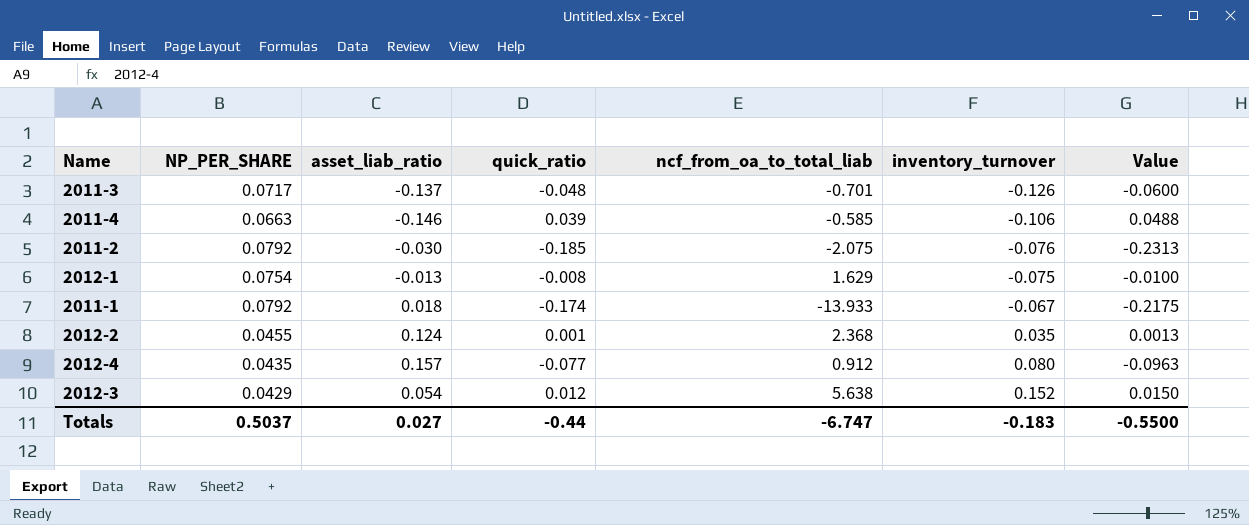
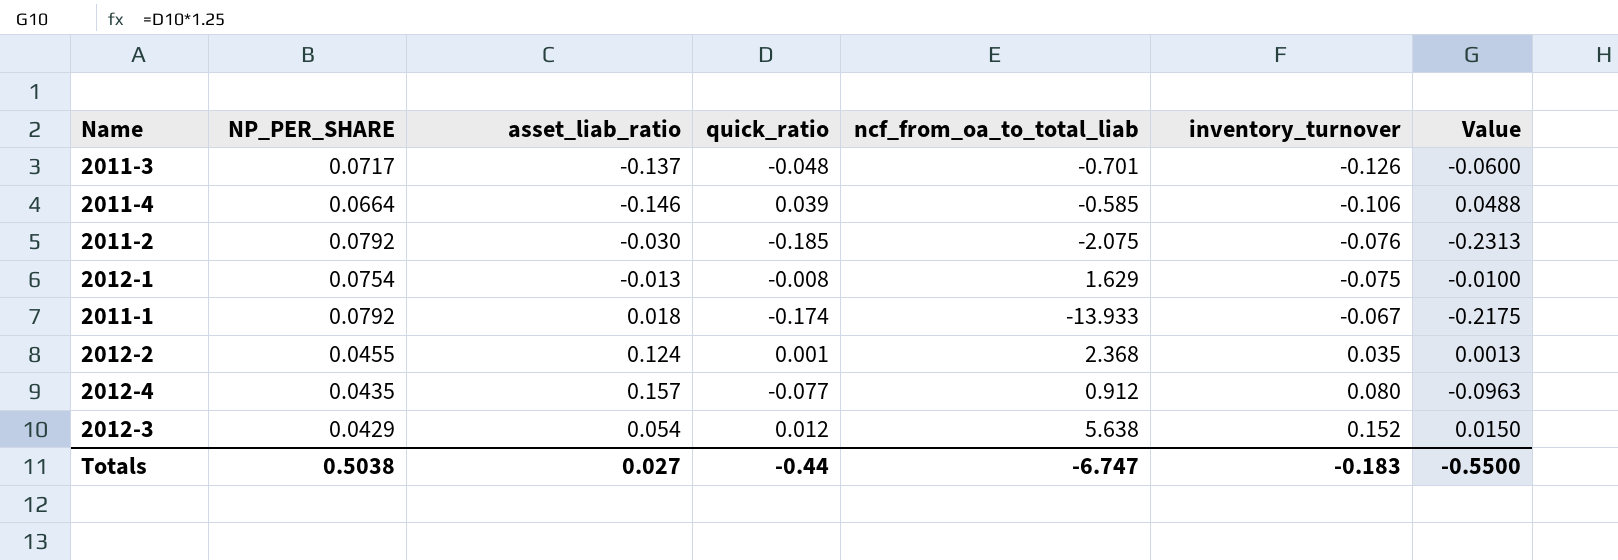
2011-4 | NP_PER_SHARE: 0.0663 -> 0.0664
Totals | NP_PER_SHARE: 0.5037 -> 0.5038

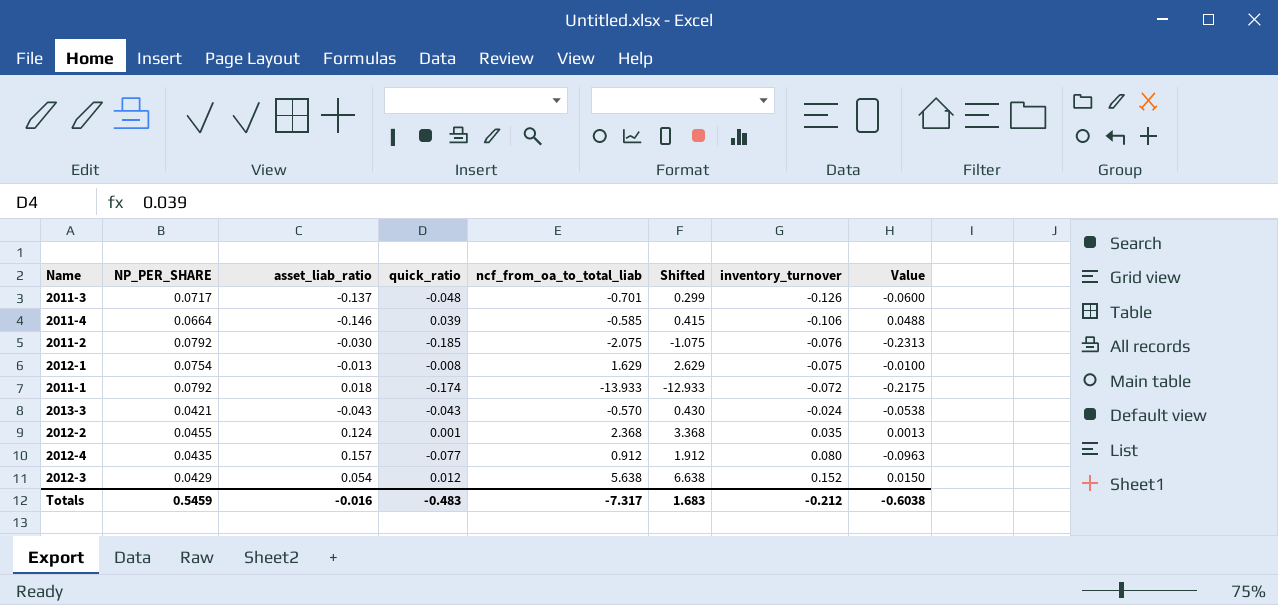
column Shifted | formula: none -> [ncf_from_oa_to_total_liab] + 1
2011-1 | inventory_turnover: -0.067 -> -0.072
row 2013-3: none -> 0.0421 | -0.043 | -0.043 | -0.570 | 0.430 | -0.024 | -0.0538
Totals | NP_PER_SHARE: 0.5038 -> 0.5459
Totals | asset_liab_ratio: 0.027 -> -0.016
Totals | quick_ratio: -0.44 -> -0.483
Totals | ncf_from_oa_to_total_liab: -6.747 -> -7.317
Totals | inventory_turnover: -0.183 -> -0.212
Totals | Value: -0.5500 -> -0.6038

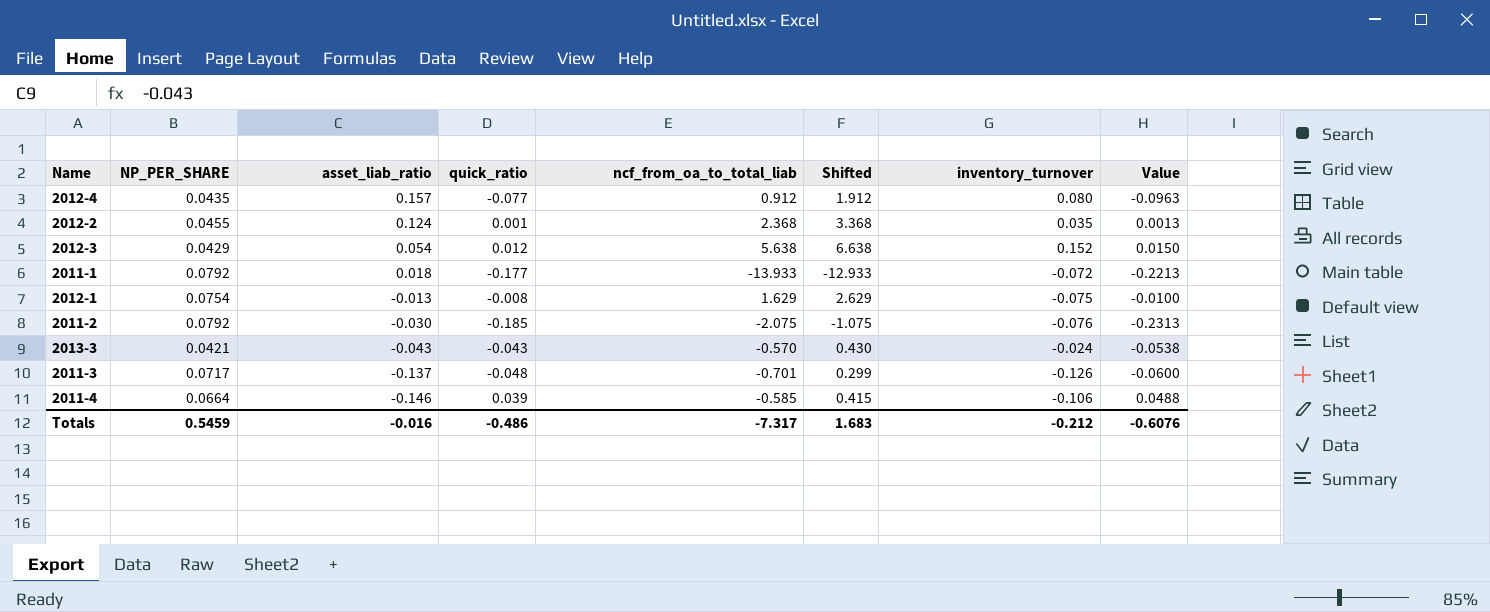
row order: inventory_turnover ascending -> asset_liab_ratio descending
2011-1 | quick_ratio: -0.174 -> -0.177
2011-1 | Value: -0.2175 -> -0.2213
Totals | quick_ratio: -0.483 -> -0.486
Totals | Value: -0.6038 -> -0.6076

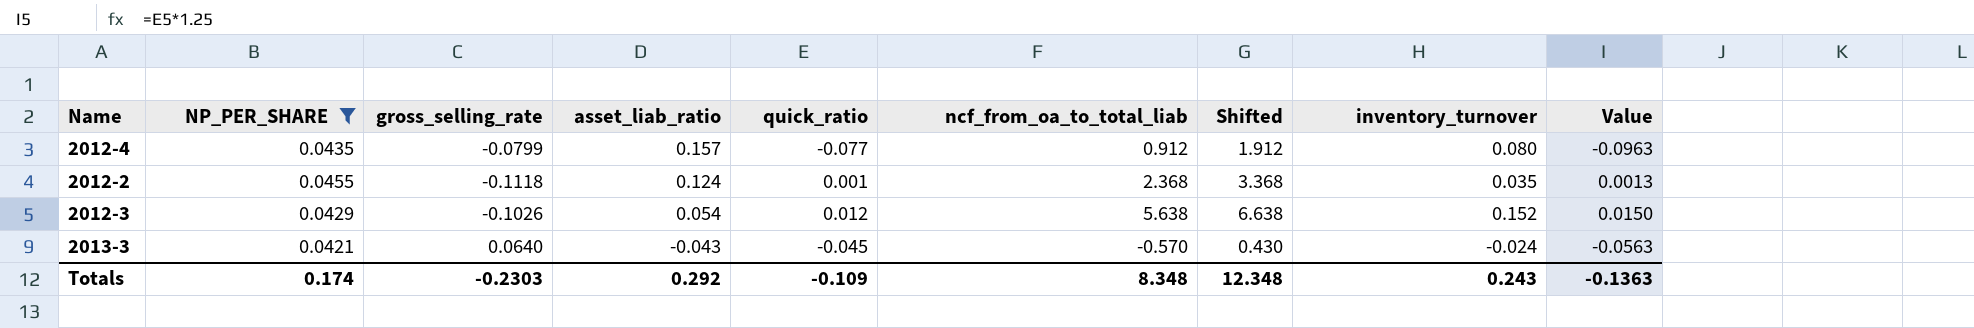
filter: none -> NP_PER_SHARE <= 0.0455
column gross_selling_rate | position: none -> 3
2013-3 | quick_ratio: -0.043 -> -0.045
2013-3 | Value: -0.0538 -> -0.0563
Totals | NP_PER_SHARE: 0.5459 -> 0.174
Totals | asset_liab_ratio: -0.016 -> 0.292
Totals | quick_ratio: -0.486 -> -0.109
Totals | ncf_from_oa_to_total_liab: -7.317 -> 8.348
Totals | Shifted: 1.683 -> 12.348
Totals | inventory_turnover: -0.212 -> 0.243
Totals | Value: -0.6076 -> -0.1363

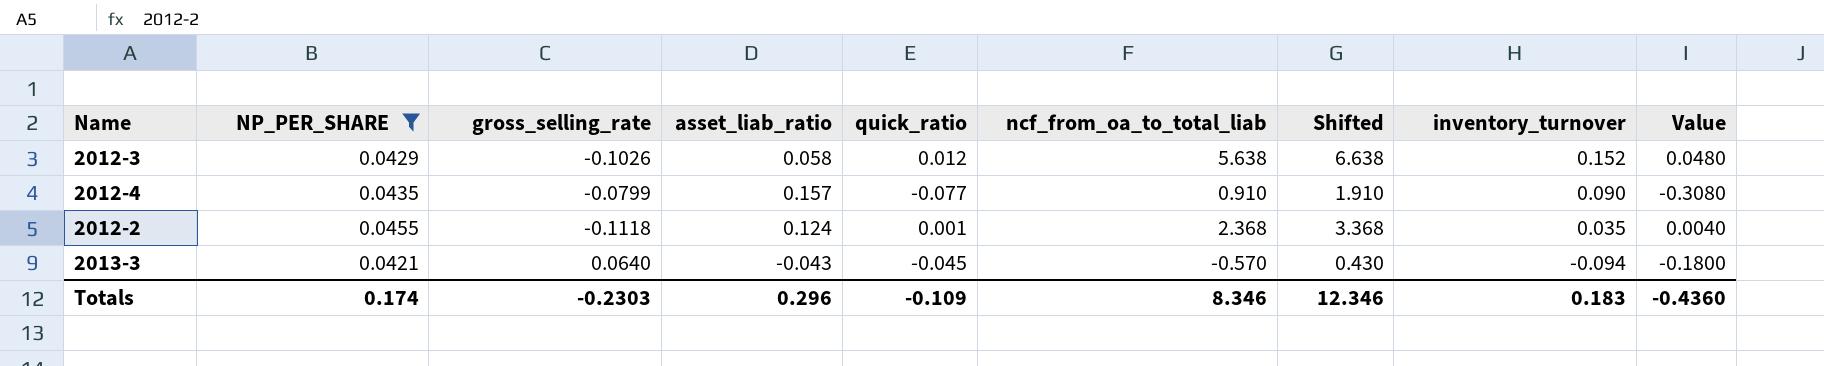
row order: asset_liab_ratio descending -> inventory_turnover descending
column Value | formula: [quick_ratio] * 1.25 -> [quick_ratio] * 4
2012-3 | asset_liab_ratio: 0.054 -> 0.058
2012-4 | ncf_from_oa_to_total_liab: 0.912 -> 0.910
2012-4 | Shifted: 1.912 -> 1.910
2012-4 | inventory_turnover: 0.080 -> 0.090
2013-3 | inventory_turnover: -0.024 -> -0.094
Totals | asset_liab_ratio: 0.292 -> 0.296
Totals | ncf_from_oa_to_total_liab: 8.348 -> 8.346
Totals | Shifted: 12.348 -> 12.346
Totals | inventory_turnover: 0.243 -> 0.183
Totals | Value: -0.1363 -> -0.4360

